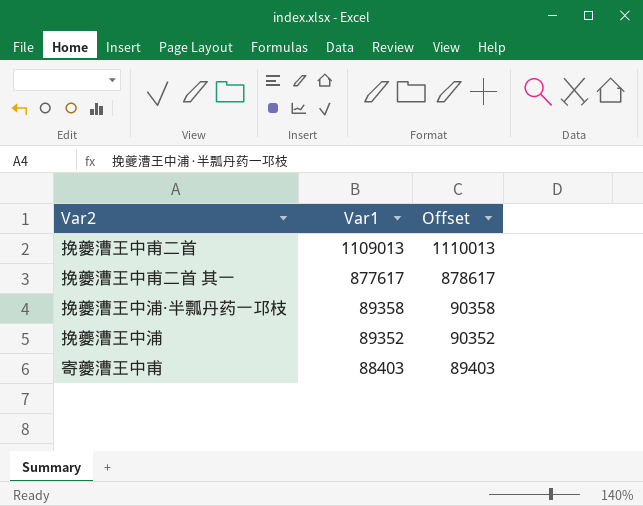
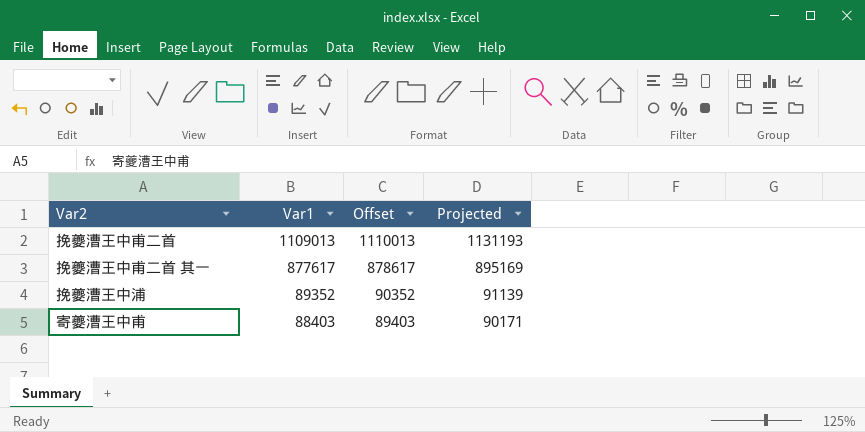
column Projected | formula: none -> [Var1] * 1.02
row 挽夔漕王中浦·半瓢丹药一邛枝: 89358 | 90358 -> none

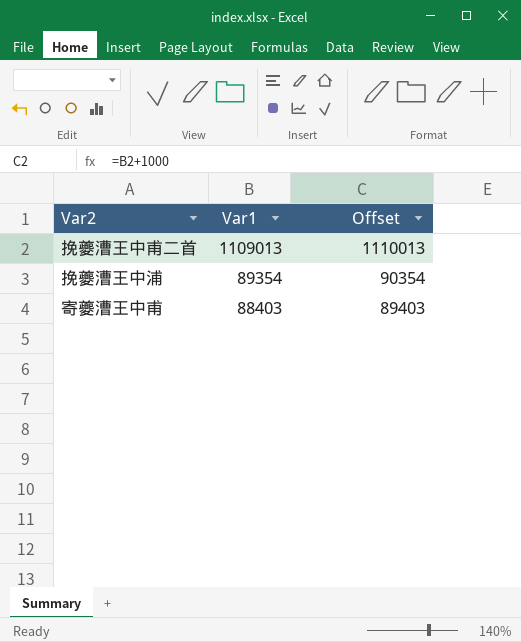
column Projected | formula: [Var1] * 1.02 -> none
row 挽夔漕王中甫二首 其一: 877617 | 878617 | 895169 -> none
挽夔漕王中浦 | Var1: 89352 -> 89354
挽夔漕王中浦 | Offset: 90352 -> 90354

